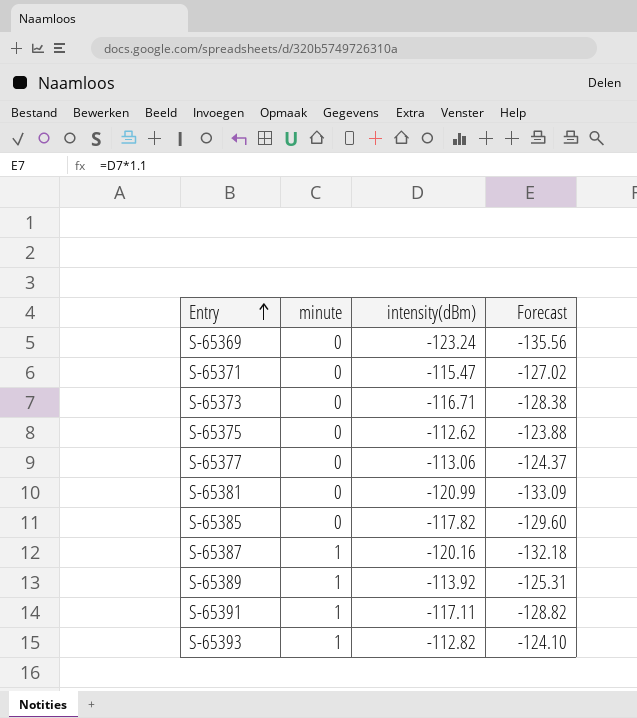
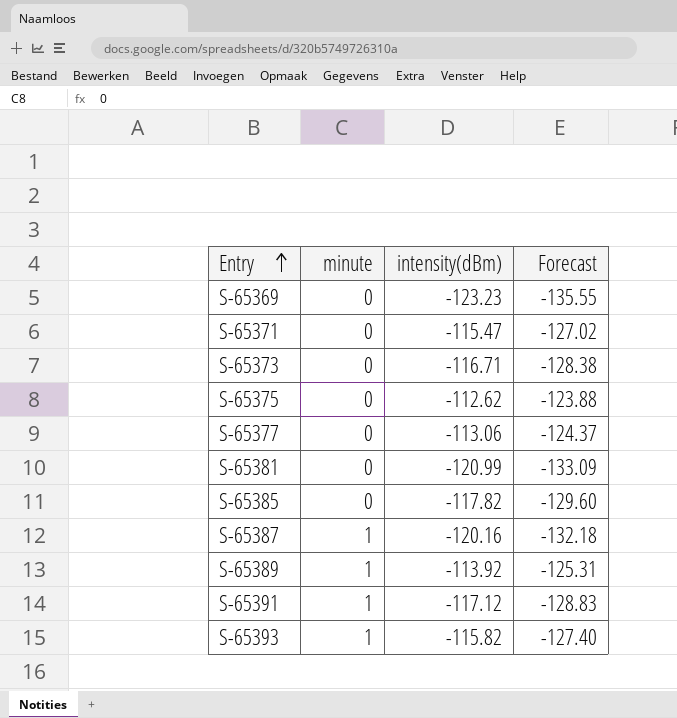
S-65369 | intensity(dBm): -123.24 -> -123.23
S-65369 | Forecast: -135.56 -> -135.55
S-65391 | intensity(dBm): -117.11 -> -117.12
S-65391 | Forecast: -128.82 -> -128.83
S-65393 | intensity(dBm): -112.82 -> -115.82
S-65393 | Forecast: -124.10 -> -127.40

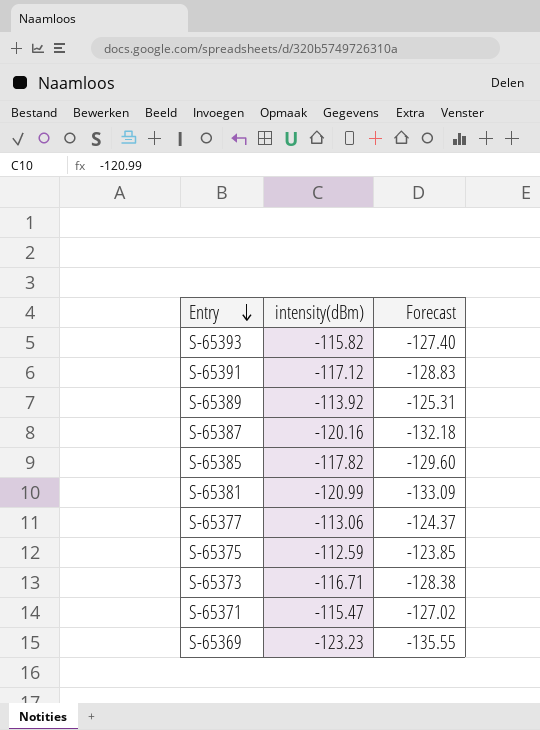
row order: Entry ascending -> Entry descending
column minute | position: 2 -> none
S-65375 | intensity(dBm): -112.62 -> -112.59
S-65375 | Forecast: -123.88 -> -123.85

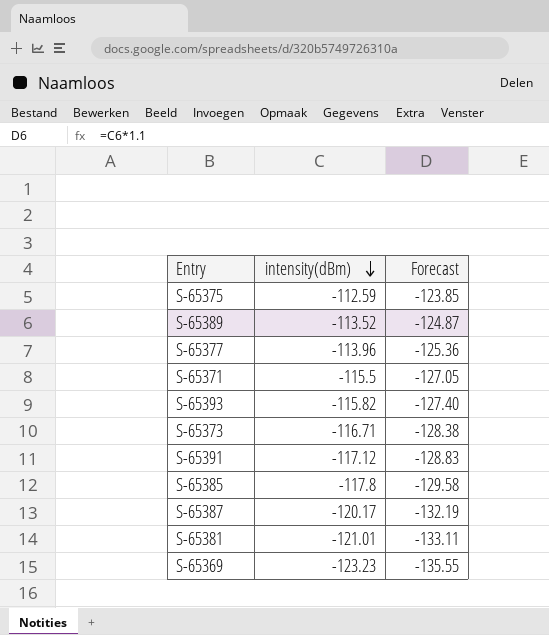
row order: Entry descending -> intensity(dBm) descending
S-65389 | intensity(dBm): -113.92 -> -113.52
S-65389 | Forecast: -125.31 -> -124.87
S-65377 | intensity(dBm): -113.06 -> -113.96
S-65377 | Forecast: -124.37 -> -125.36
S-65371 | intensity(dBm): -115.47 -> -115.5
S-65371 | Forecast: -127.02 -> -127.05
S-65385 | intensity(dBm): -117.82 -> -117.8
S-65385 | Forecast: -129.60 -> -129.58
S-65387 | intensity(dBm): -120.16 -> -120.17
S-65387 | Forecast: -132.18 -> -132.19
S-65381 | intensity(dBm): -120.99 -> -121.01
S-65381 | Forecast: -133.09 -> -133.11

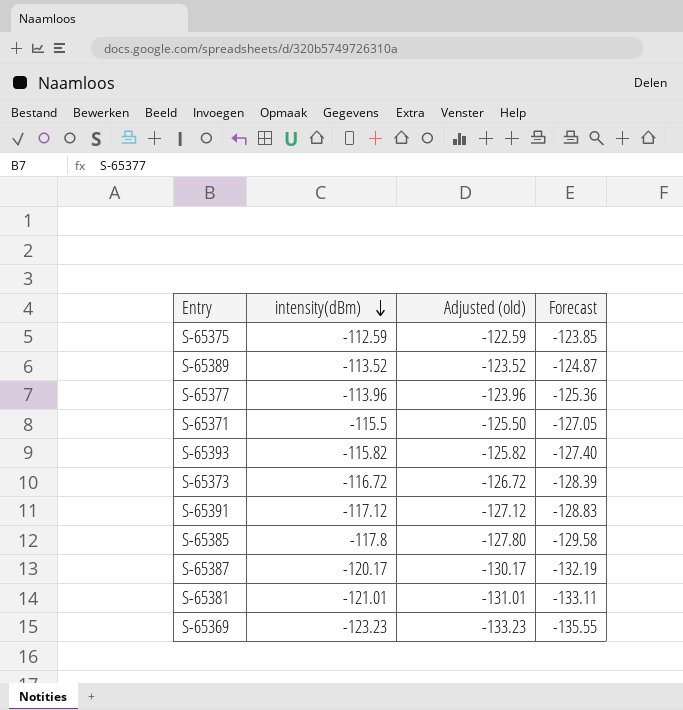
column Adjusted (old) | formula: none -> [intensity(dBm)] - 10
S-65373 | intensity(dBm): -116.71 -> -116.72
S-65373 | Forecast: -128.38 -> -128.39

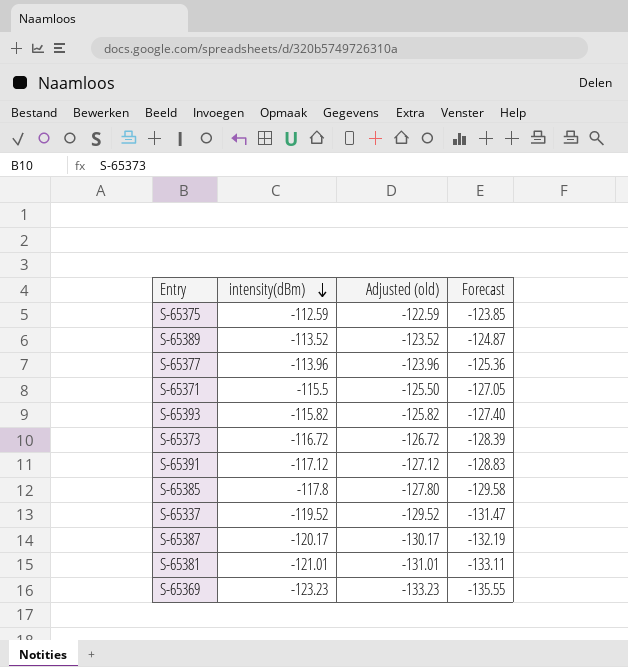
row S-65337: none -> -119.52 | -129.52 | -131.47

